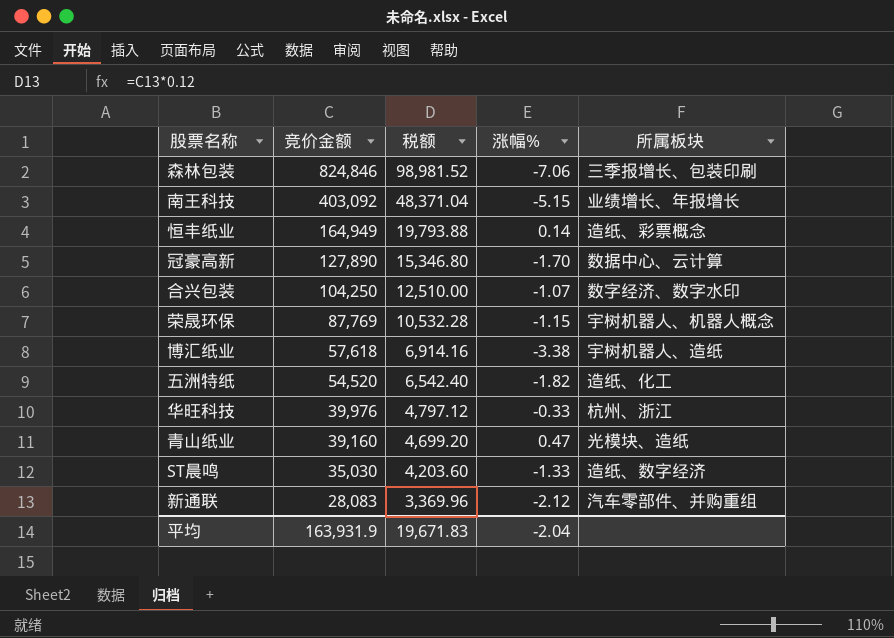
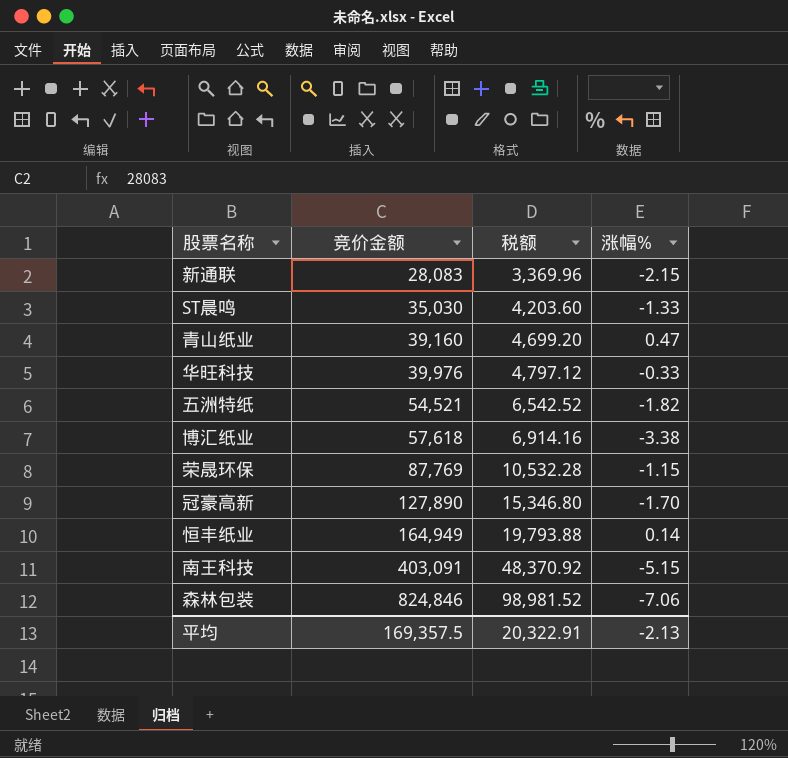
row order: 竞价金额 descending -> 竞价金额 ascending
column 所属板块 | position: 5 -> none
row 合兴包装: 104,250 | 12,510.00 | -1.07 | 数字经济、数字水印 -> none
新通联 | 涨幅%: -2.12 -> -2.15
五洲特纸 | 竞价金额: 54,520 -> 54,521
五洲特纸 | 税额: 6,542.40 -> 6,542.52
南王科技 | 竞价金额: 403,092 -> 403,091
南王科技 | 税额: 48,371.04 -> 48,370.92
平均 | 竞价金额: 163,931.9 -> 169,357.5
平均 | 税额: 19,671.83 -> 20,322.91
平均 | 涨幅%: -2.04 -> -2.13

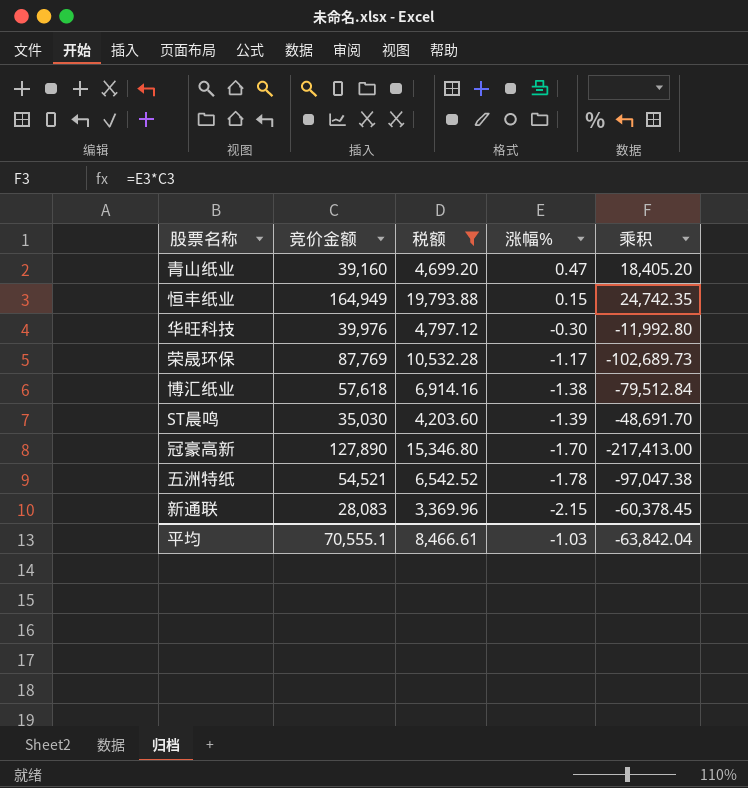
filter: none -> 税额 <= 19,793.88
row order: 竞价金额 ascending -> 涨幅% descending
column 乘积 | formula: none -> [竞价金额] * [涨幅%]
恒丰纸业 | 涨幅%: 0.14 -> 0.15
华旺科技 | 涨幅%: -0.33 -> -0.30
荣晟环保 | 涨幅%: -1.15 -> -1.17
博汇纸业 | 涨幅%: -3.38 -> -1.38
ST晨鸣 | 涨幅%: -1.33 -> -1.39
五洲特纸 | 涨幅%: -1.82 -> -1.78
平均 | 竞价金额: 169,357.5 -> 70,555.1
平均 | 税额: 20,322.91 -> 8,466.61
平均 | 涨幅%: -2.13 -> -1.03

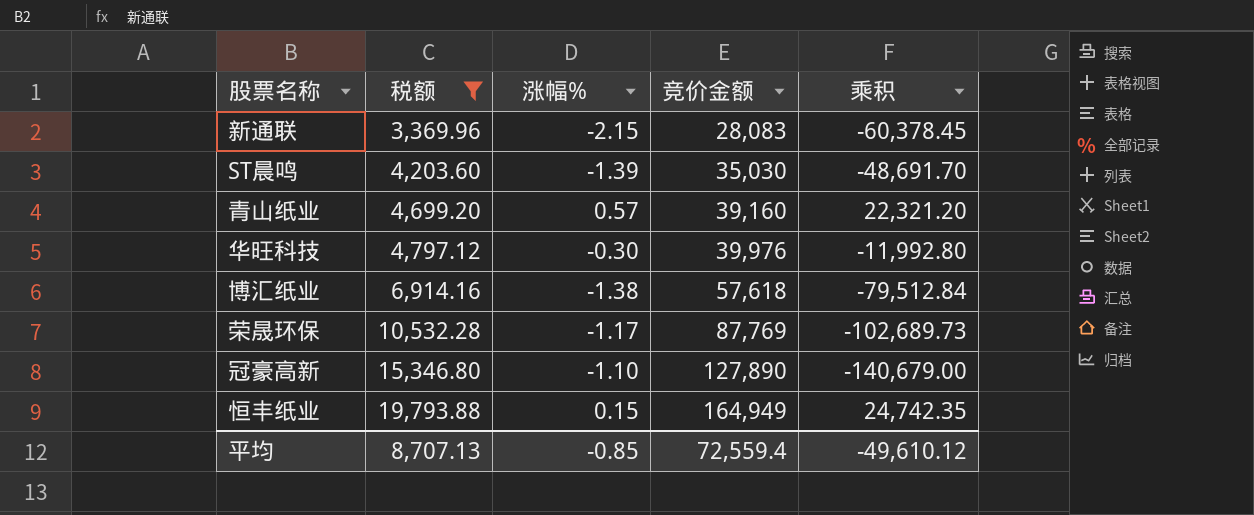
row order: 涨幅% descending -> 税额 ascending
column 竞价金额 | position: 2 -> 4
row 五洲特纸: 54,521 | 6,542.52 | -1.78 | -97,047.38 -> none
青山纸业 | 涨幅%: 0.47 -> 0.57
青山纸业 | 乘积: 18,405.20 -> 22,321.20
冠豪高新 | 涨幅%: -1.70 -> -1.10
冠豪高新 | 乘积: -217,413.00 -> -140,679.00
平均 | 税额: 8,466.61 -> 8,707.13
平均 | 涨幅%: -1.03 -> -0.85
平均 | 竞价金额: 70,555.1 -> 72,559.4
平均 | 乘积: -63,842.04 -> -49,610.12

